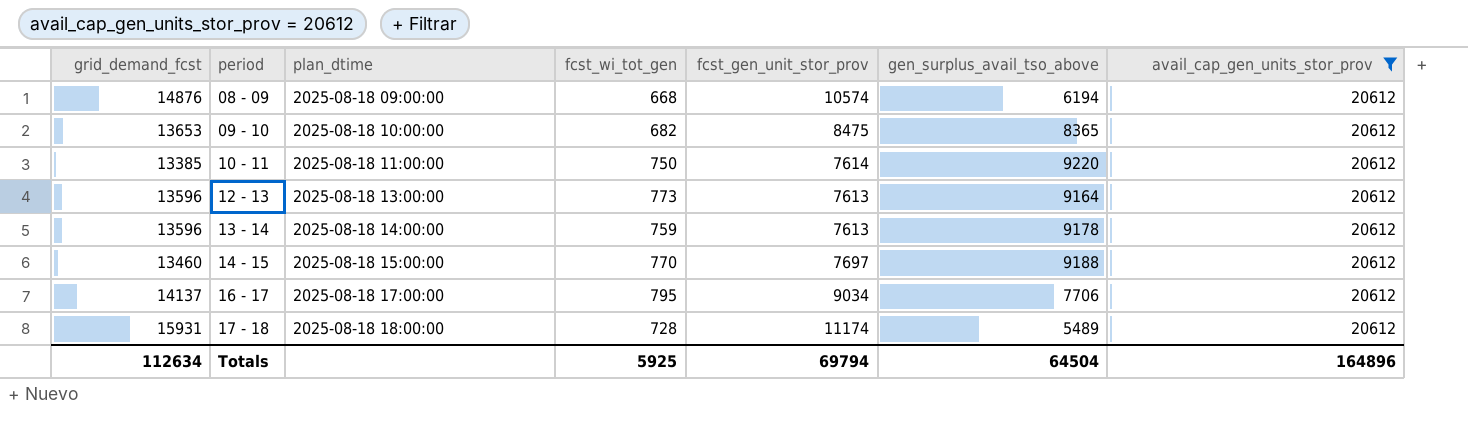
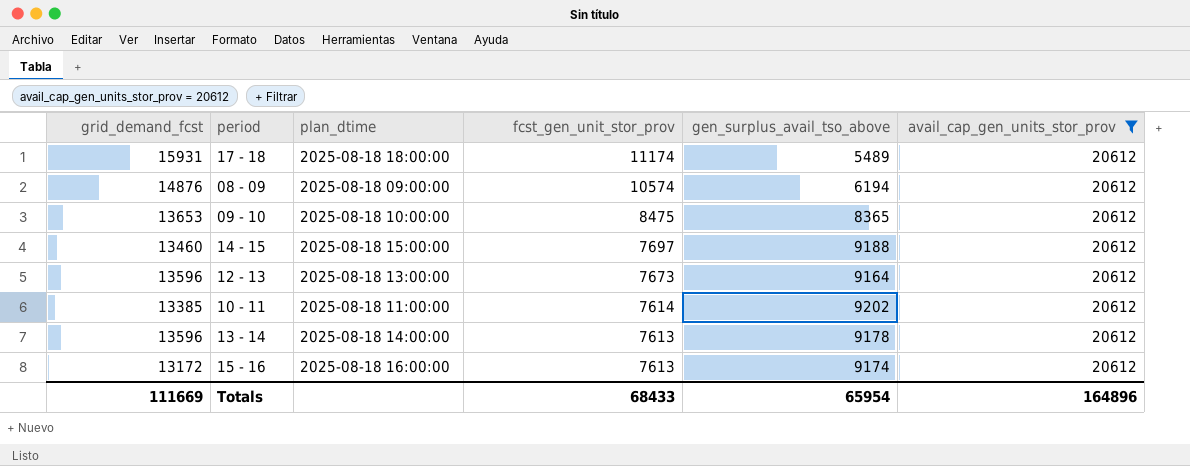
row order: period ascending -> fcst_gen_unit_stor_prov descending
column fcst_wi_tot_gen | position: 4 -> none
row 16 - 17: 14137 | 2025-08-18 17:00:00 | 795 | 9034 | 7706 | 20612 -> none
12 - 13 | fcst_gen_unit_stor_prov: 7613 -> 7673
10 - 11 | gen_surplus_avail_tso_above: 9220 -> 9202
row 15 - 16: none -> 13172 | 2025-08-18 16:00:00 | 7613 | 9174 | 20612
Totals | grid_demand_fcst: 112634 -> 111669
Totals | fcst_gen_unit_stor_prov: 69794 -> 68433
Totals | gen_surplus_avail_tso_above: 64504 -> 65954

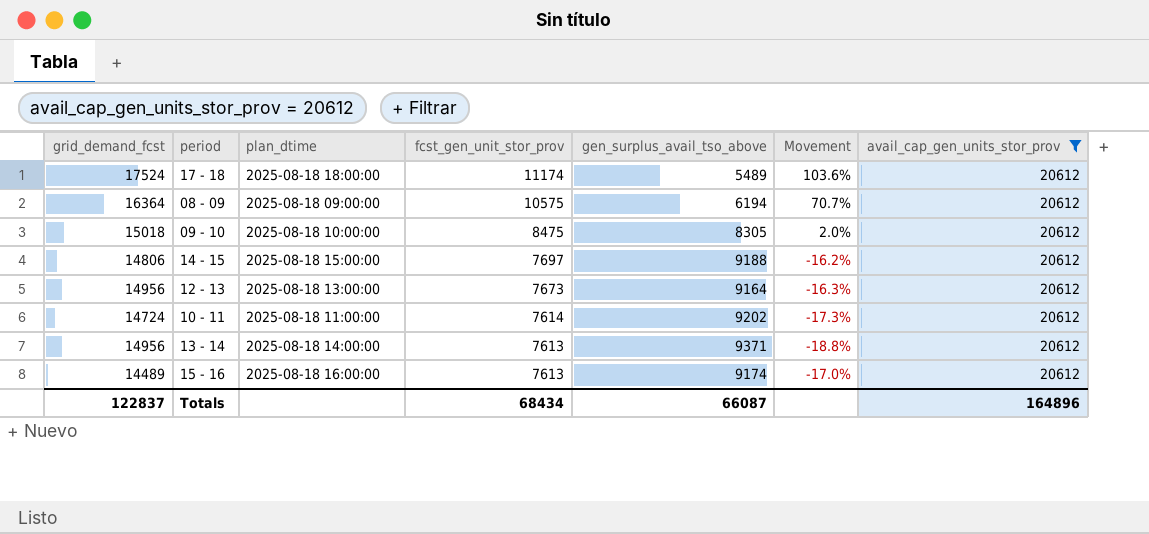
column Movement | formula: none -> ([fcst_gen_unit_stor_prov] - [gen_surplus_avail_tso_above]) / [gen_surplus_avail_tso_above]
17 - 18 | grid_demand_fcst: 15931 -> 17524
08 - 09 | grid_demand_fcst: 14876 -> 16364
08 - 09 | fcst_gen_unit_stor_prov: 10574 -> 10575
09 - 10 | grid_demand_fcst: 13653 -> 15018
09 - 10 | gen_surplus_avail_tso_above: 8365 -> 8305
14 - 15 | grid_demand_fcst: 13460 -> 14806
12 - 13 | grid_demand_fcst: 13596 -> 14956
10 - 11 | grid_demand_fcst: 13385 -> 14724
13 - 14 | grid_demand_fcst: 13596 -> 14956
13 - 14 | gen_surplus_avail_tso_above: 9178 -> 9371
15 - 16 | grid_demand_fcst: 13172 -> 14489
Totals | grid_demand_fcst: 111669 -> 122837
Totals | fcst_gen_unit_stor_prov: 68433 -> 68434
Totals | gen_surplus_avail_tso_above: 65954 -> 66087

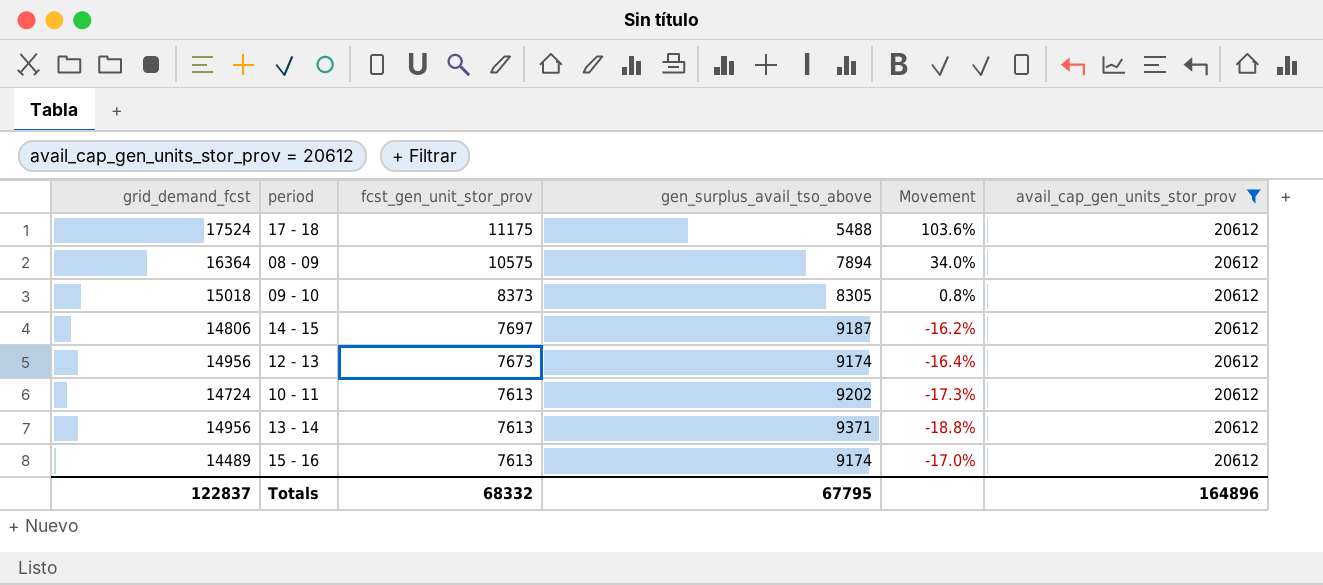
column plan_dtime | position: 3 -> none
17 - 18 | fcst_gen_unit_stor_prov: 11174 -> 11175
17 - 18 | gen_surplus_avail_tso_above: 5489 -> 5488
08 - 09 | gen_surplus_avail_tso_above: 6194 -> 7894
08 - 09 | Movement: 70.7% -> 34.0%
09 - 10 | fcst_gen_unit_stor_prov: 8475 -> 8373
09 - 10 | Movement: 2.0% -> 0.8%
14 - 15 | gen_surplus_avail_tso_above: 9188 -> 9187
12 - 13 | gen_surplus_avail_tso_above: 9164 -> 9174
12 - 13 | Movement: -16.3% -> -16.4%
10 - 11 | fcst_gen_unit_stor_prov: 7614 -> 7613
Totals | fcst_gen_unit_stor_prov: 68434 -> 68332
Totals | gen_surplus_avail_tso_above: 66087 -> 67795

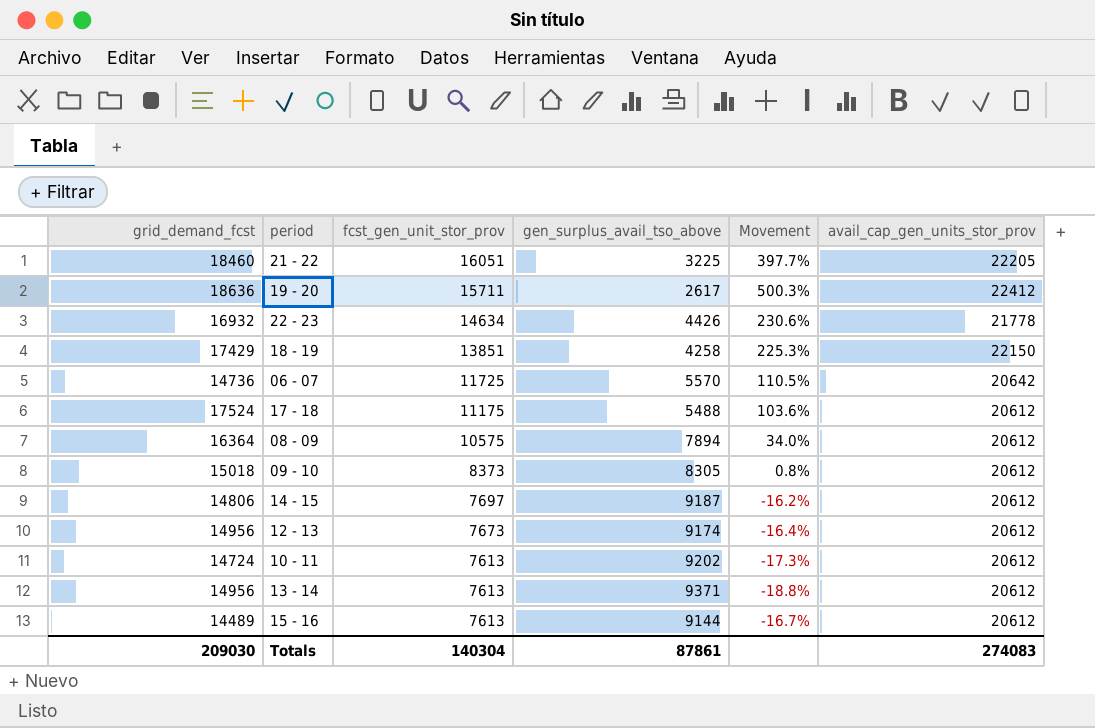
filter: avail_cap_gen_units_stor_prov = 20612 -> none
15 - 16 | gen_surplus_avail_tso_above: 9174 -> 9144
15 - 16 | Movement: -17.0% -> -16.7%
Totals | grid_demand_fcst: 122837 -> 209030
Totals | fcst_gen_unit_stor_prov: 68332 -> 140304
Totals | gen_surplus_avail_tso_above: 67795 -> 87861
Totals | avail_cap_gen_units_stor_prov: 164896 -> 274083

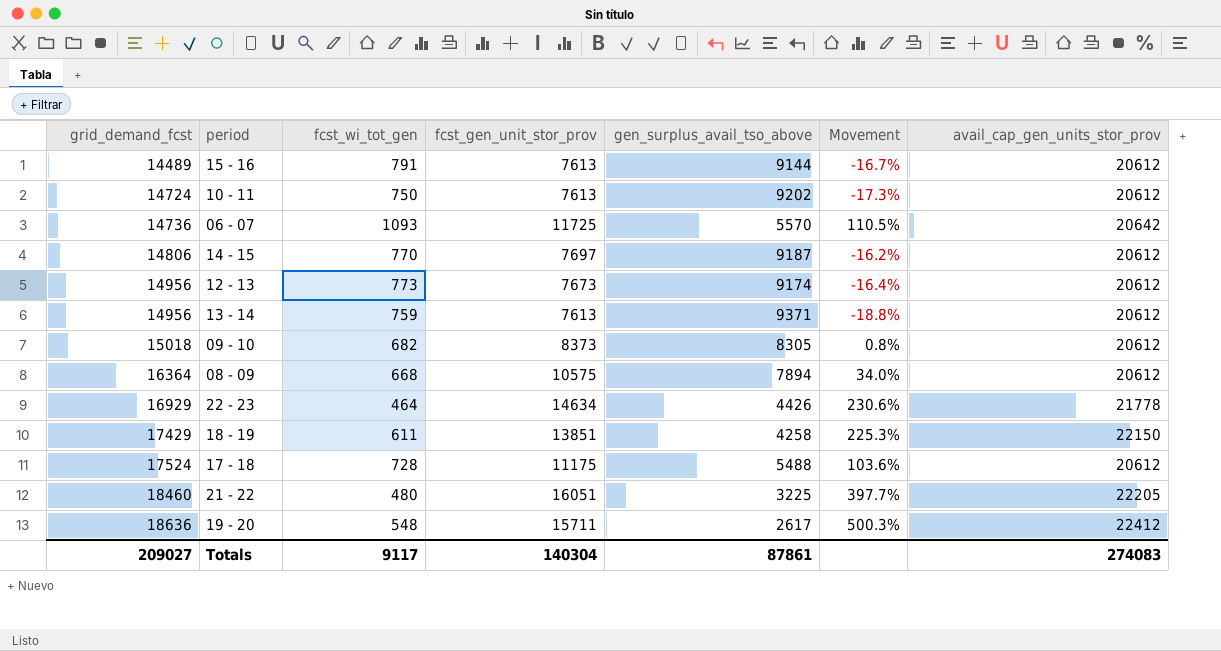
row order: fcst_gen_unit_stor_prov descending -> grid_demand_fcst ascending
column fcst_wi_tot_gen | position: none -> 3
22 - 23 | grid_demand_fcst: 16932 -> 16929
Totals | grid_demand_fcst: 209030 -> 209027

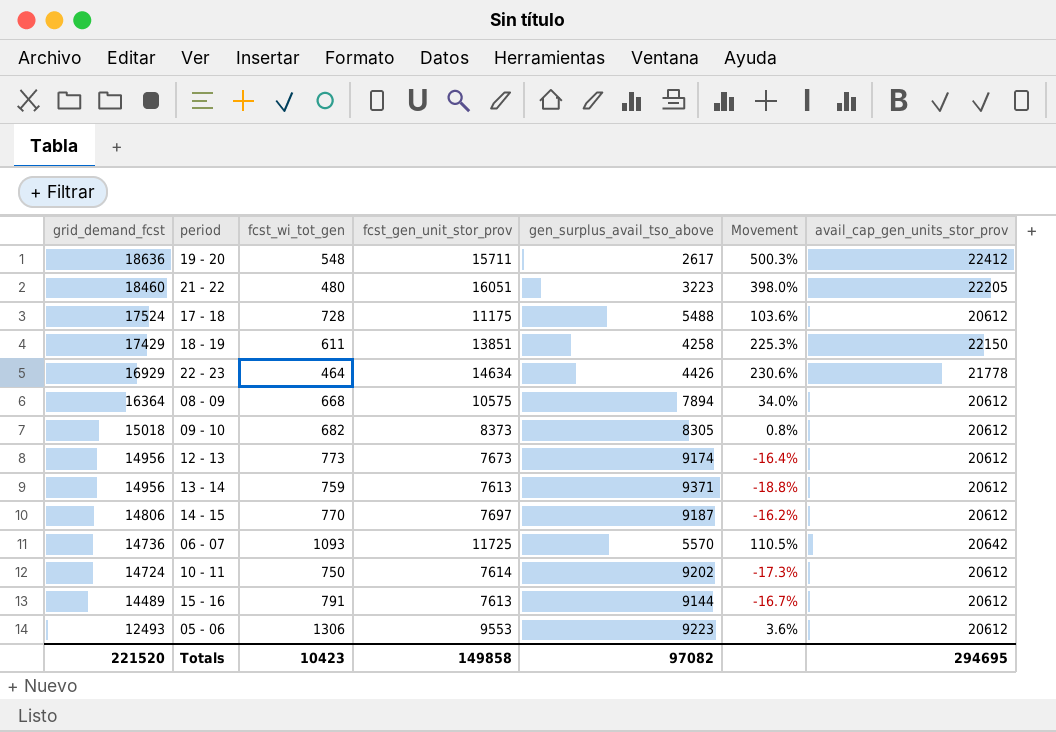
row order: grid_demand_fcst ascending -> grid_demand_fcst descending
21 - 22 | gen_surplus_avail_tso_above: 3225 -> 3223
21 - 22 | Movement: 397.7% -> 398.0%
10 - 11 | fcst_gen_unit_stor_prov: 7613 -> 7614
row 05 - 06: none -> 12493 | 1306 | 9553 | 9223 | 3.6% | 20612
Totals | grid_demand_fcst: 209027 -> 221520
Totals | fcst_wi_tot_gen: 9117 -> 10423
Totals | fcst_gen_unit_stor_prov: 140304 -> 149858
Totals | gen_surplus_avail_tso_above: 87861 -> 97082
Totals | avail_cap_gen_units_stor_prov: 274083 -> 294695

